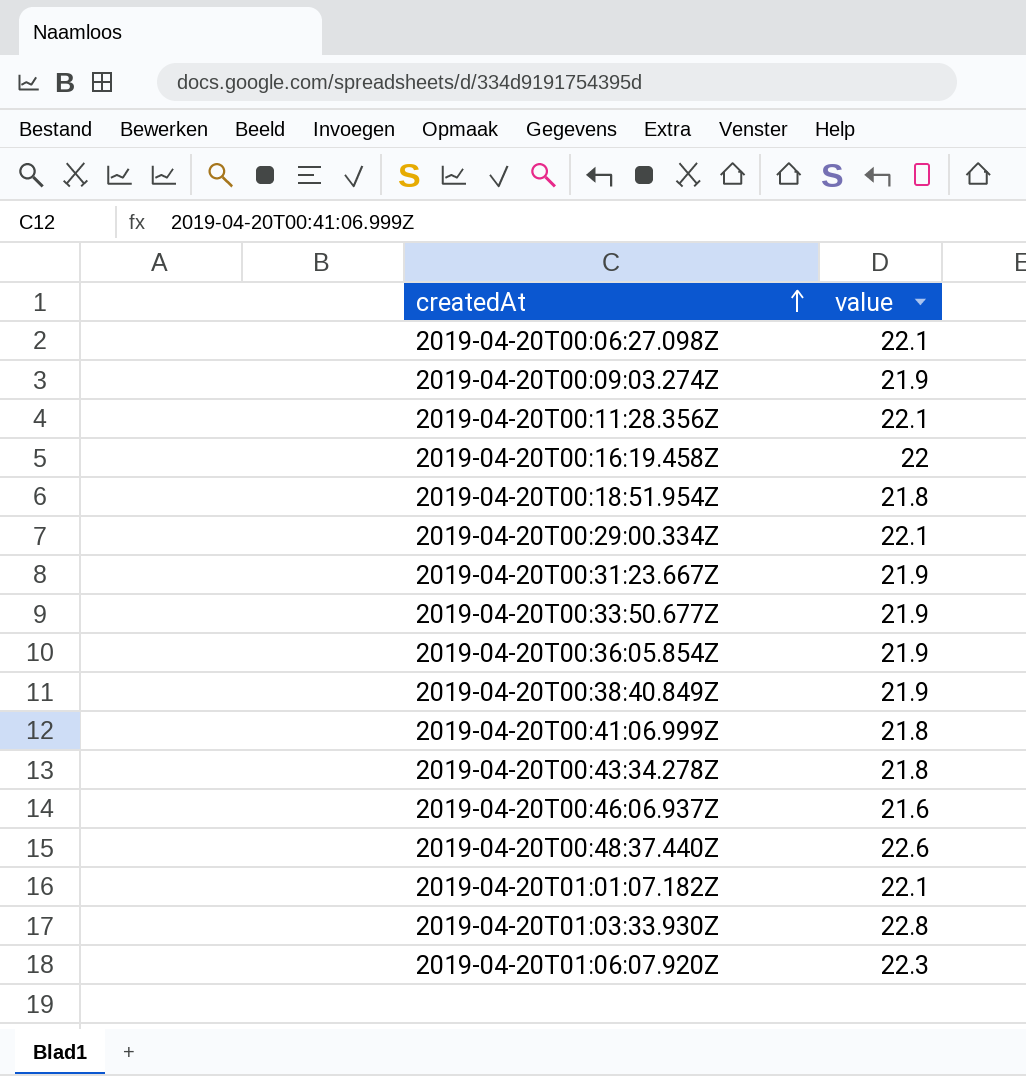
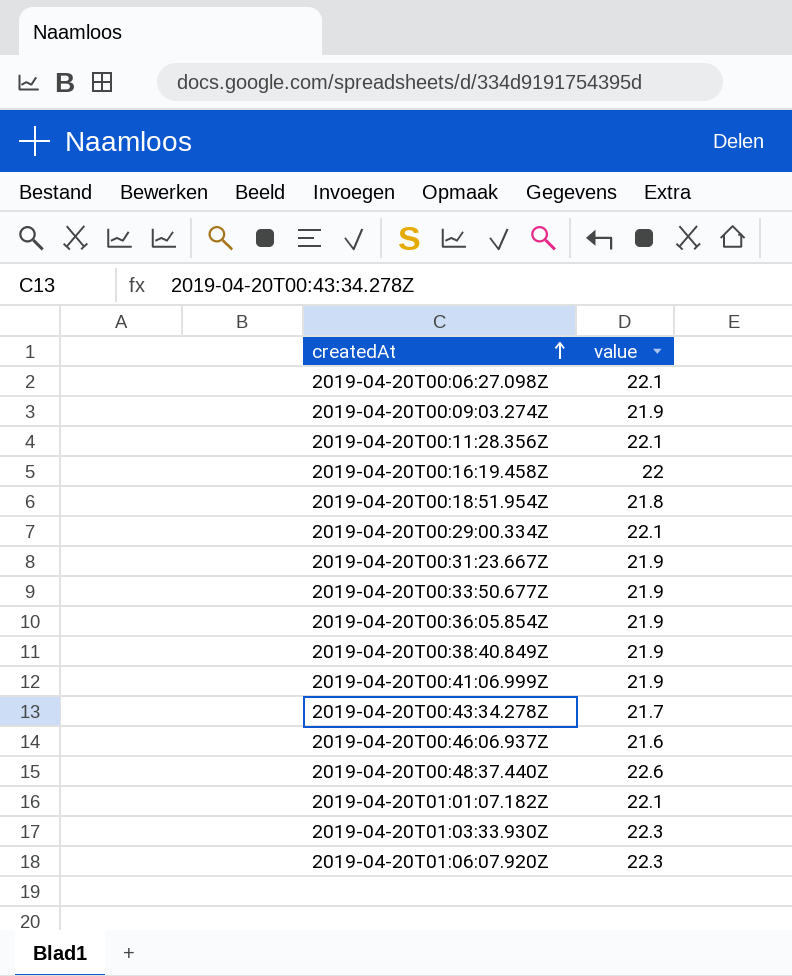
2019-04-20T00:41:06.999Z | value: 21.8 -> 21.9
2019-04-20T00:43:34.278Z | value: 21.8 -> 21.7
2019-04-20T01:03:33.930Z | value: 22.8 -> 22.3

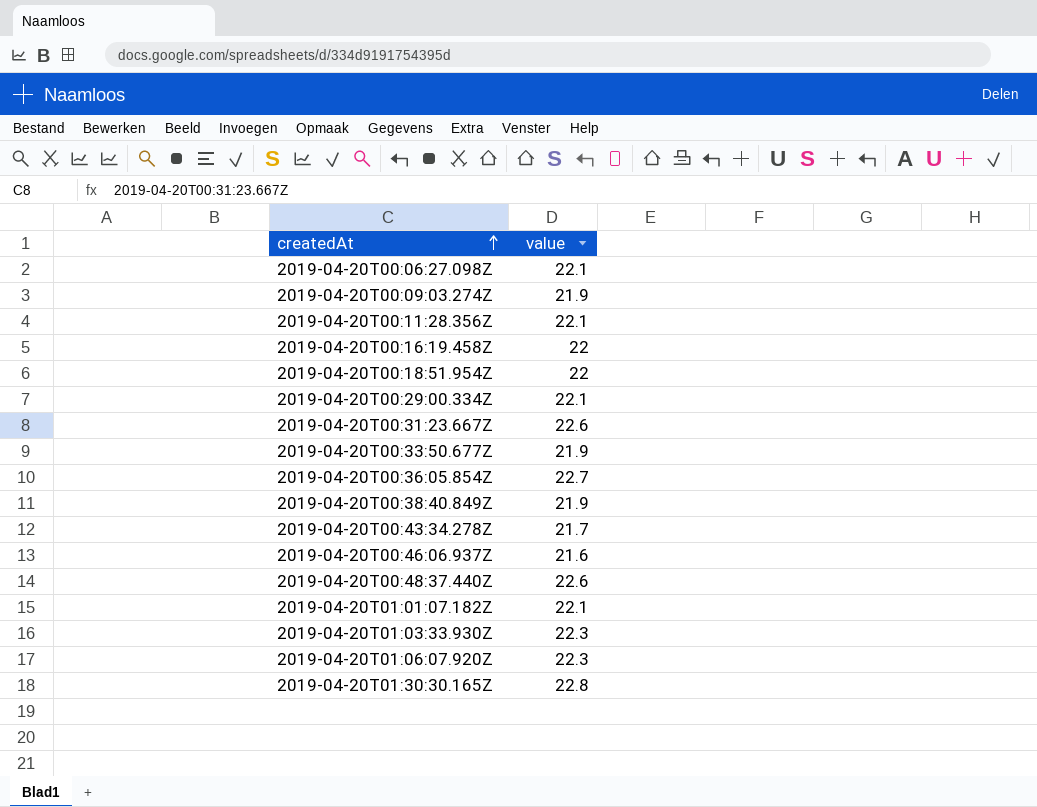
row 2019-04-20T00:41:06.999Z: 21.9 -> none
2019-04-20T00:18:51.954Z | value: 21.8 -> 22
2019-04-20T00:31:23.667Z | value: 21.9 -> 22.6
2019-04-20T00:36:05.854Z | value: 21.9 -> 22.7
row 2019-04-20T01:30:30.165Z: none -> 22.8

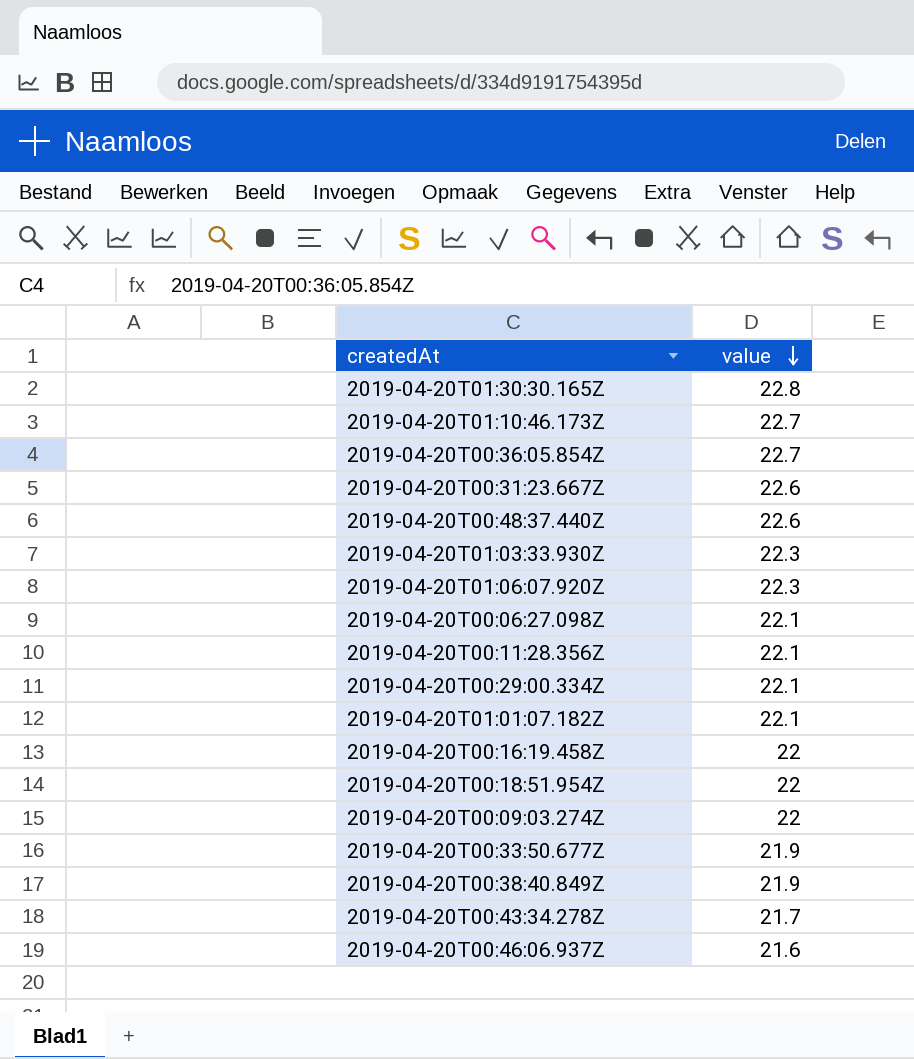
row order: createdAt ascending -> value descending
row 2019-04-20T01:10:46.173Z: none -> 22.7
2019-04-20T00:09:03.274Z | value: 21.9 -> 22

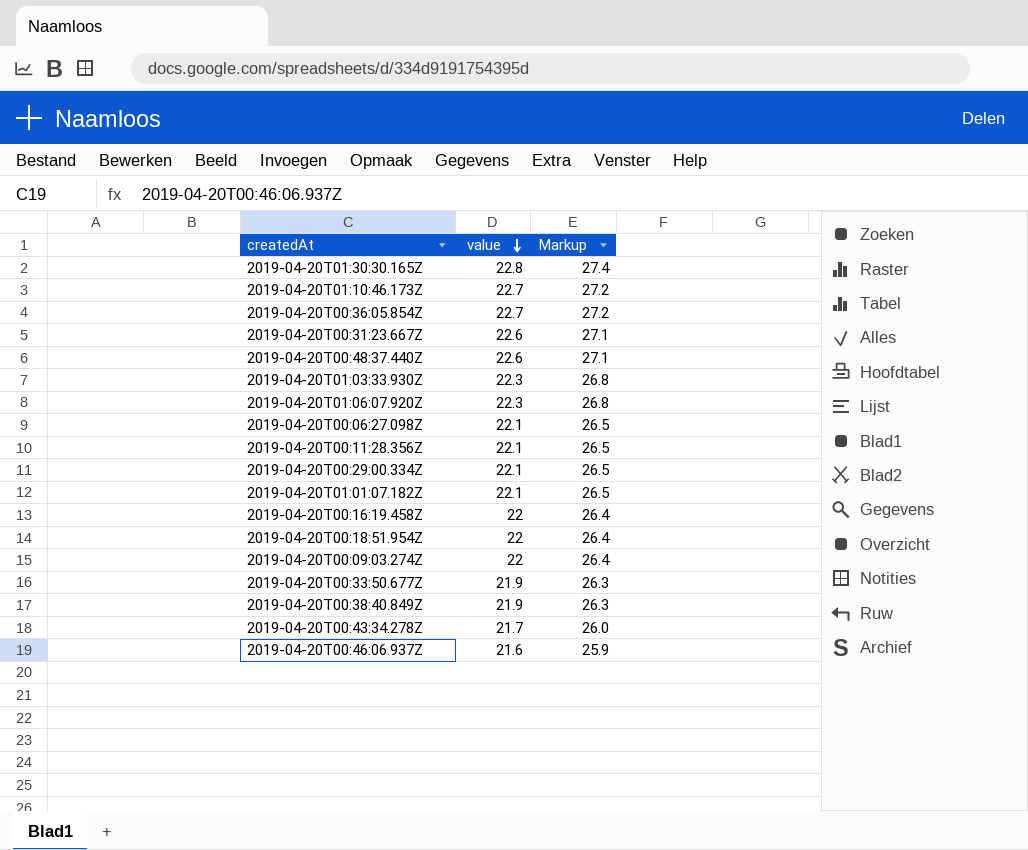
column Markup | formula: none -> [value] * 1.2

